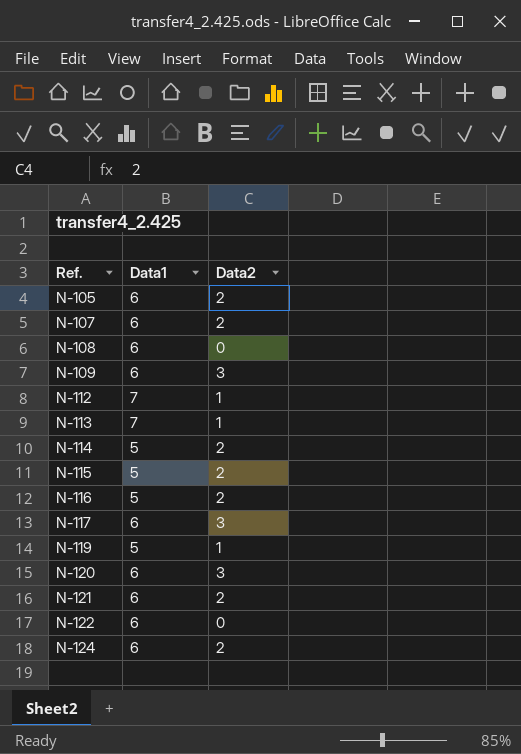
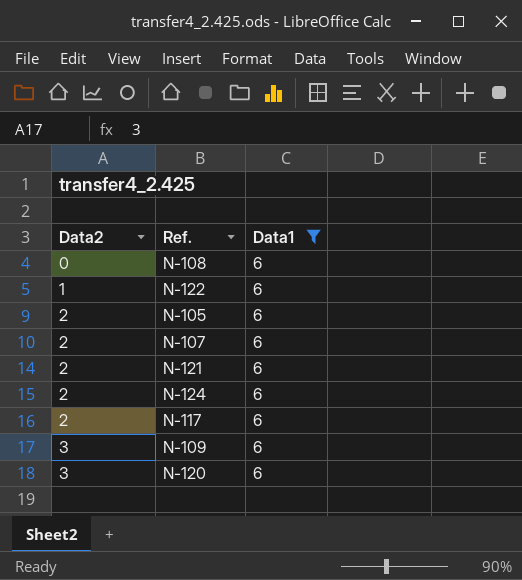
filter: none -> Data1 = 6
row order: Ref. ascending -> Data2 ascending
column Data2 | position: 3 -> 1
N-122 | Data2: 0 -> 1
N-117 | Data2: 3 -> 2

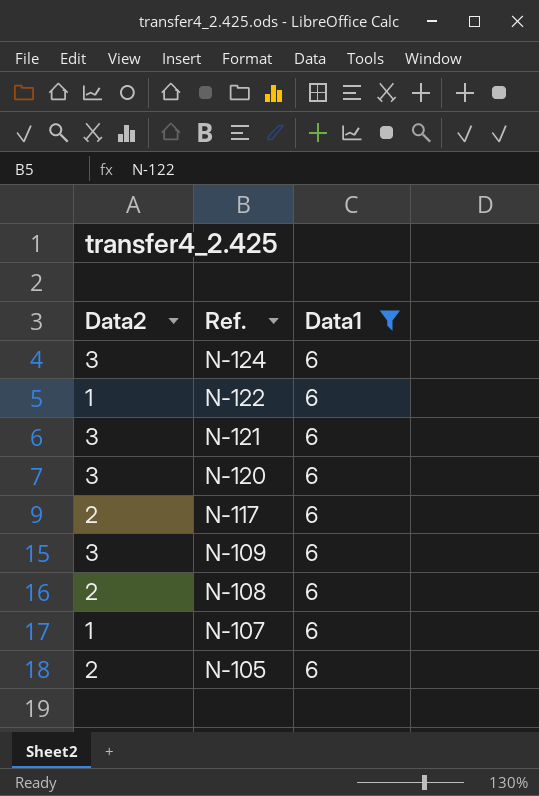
row order: Data2 ascending -> Ref. descending
N-124 | Data2: 2 -> 3
N-121 | Data2: 2 -> 3
N-108 | Data2: 0 -> 2
N-107 | Data2: 2 -> 1

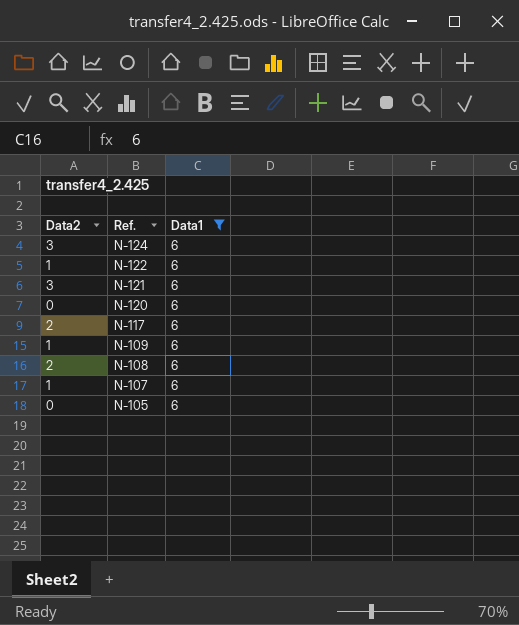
N-120 | Data2: 3 -> 0
N-109 | Data2: 3 -> 1
N-105 | Data2: 2 -> 0

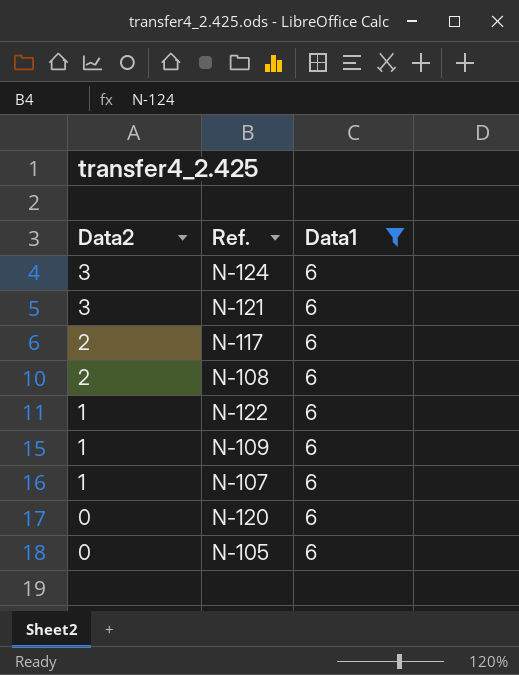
row order: Ref. descending -> Data2 descending

